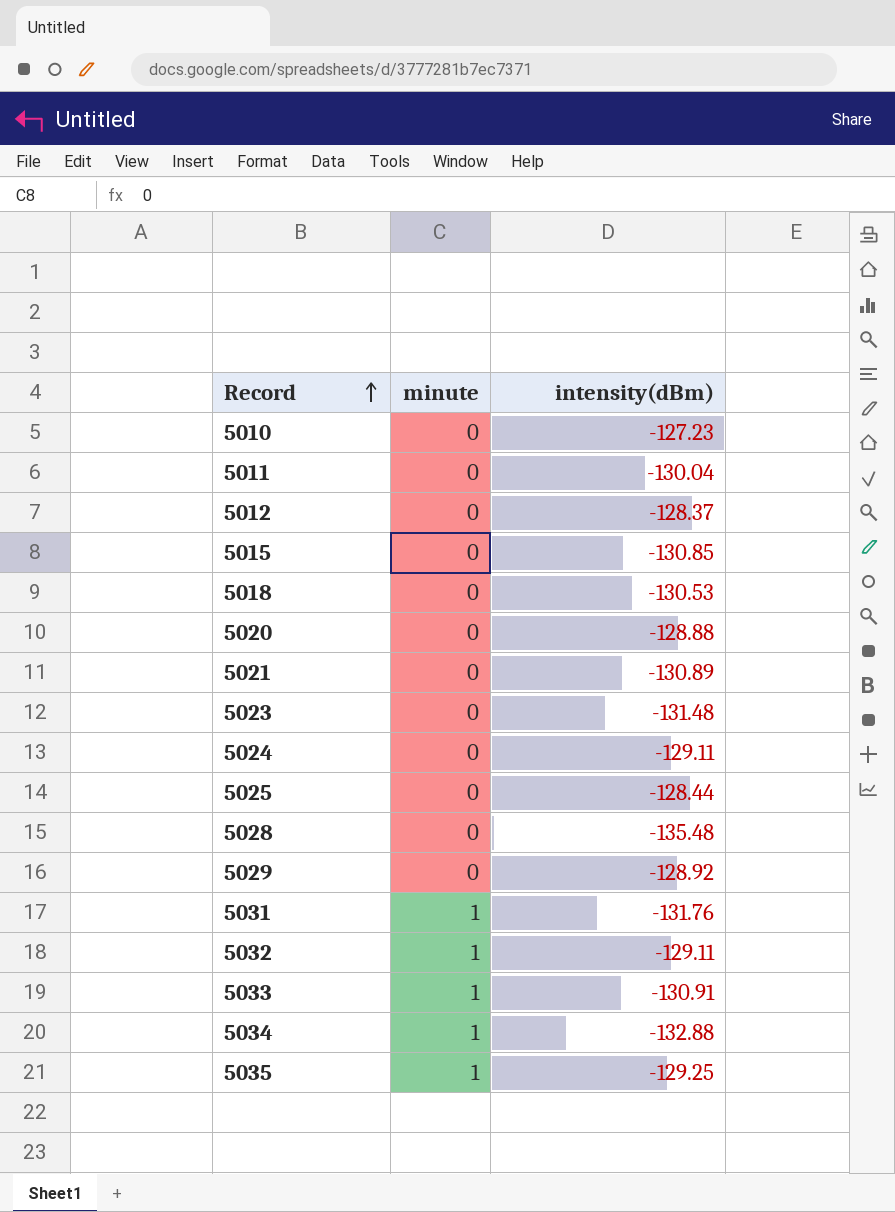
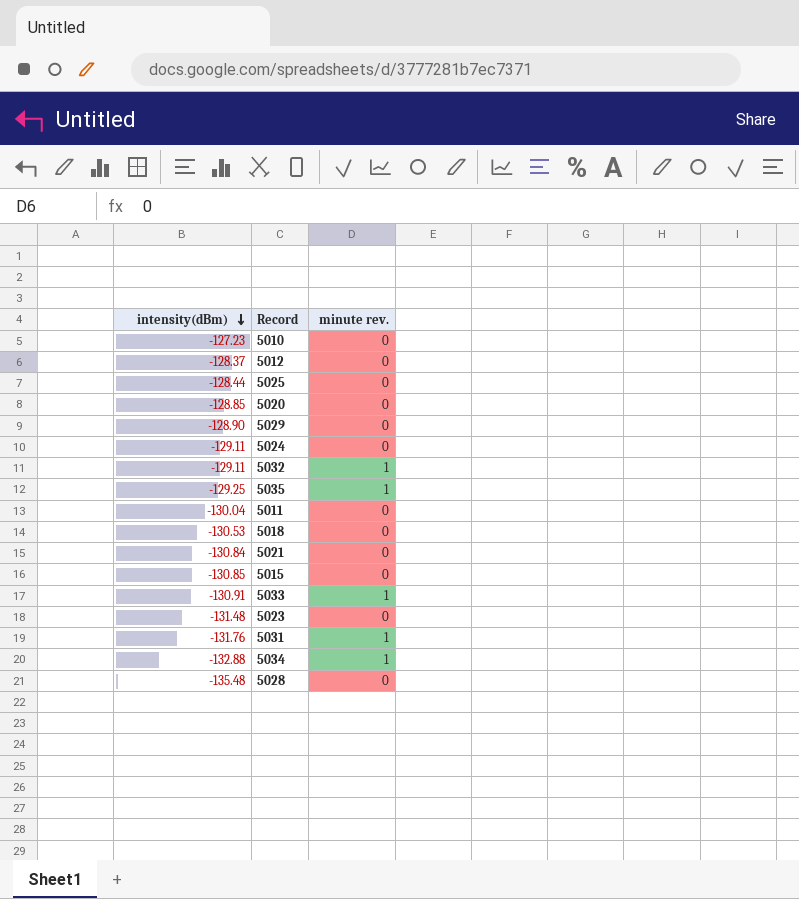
row order: Record ascending -> intensity(dBm) descending
column intensity(dBm) | position: 3 -> 1
column name: minute -> minute rev.
5020 | intensity(dBm): -128.88 -> -128.85
5029 | intensity(dBm): -128.92 -> -128.90
5021 | intensity(dBm): -130.89 -> -130.84

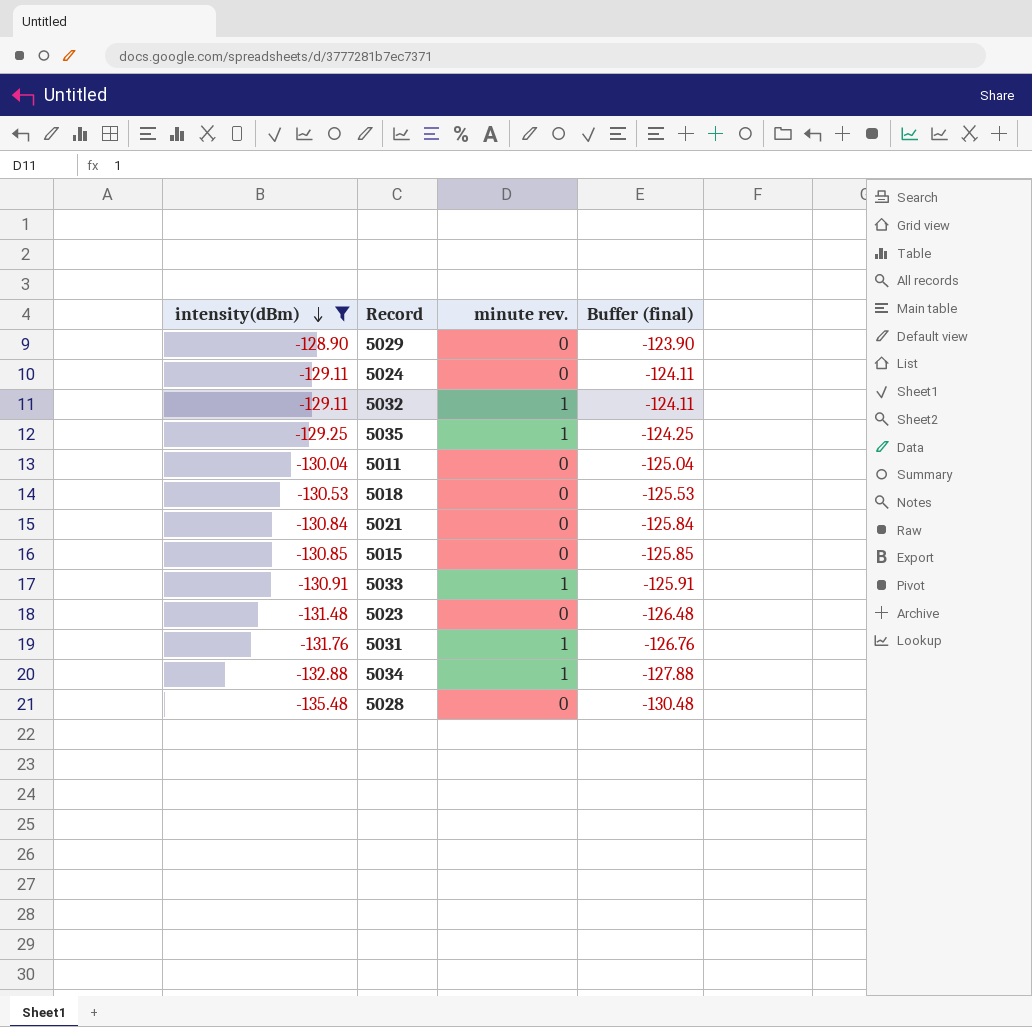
filter: none -> intensity(dBm) <= -128.90
column Buffer (final) | formula: none -> [intensity(dBm)] + 5

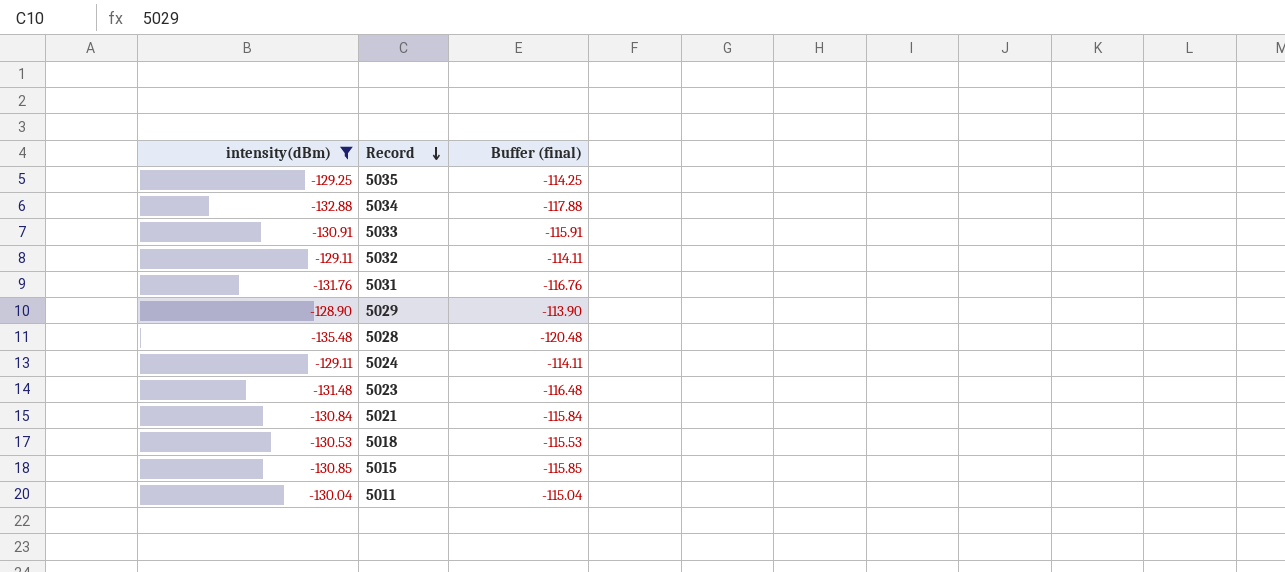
row order: intensity(dBm) descending -> Record descending
column minute rev. | position: 3 -> none
column Buffer (final) | formula: [intensity(dBm)] + 5 -> [intensity(dBm)] + 15

